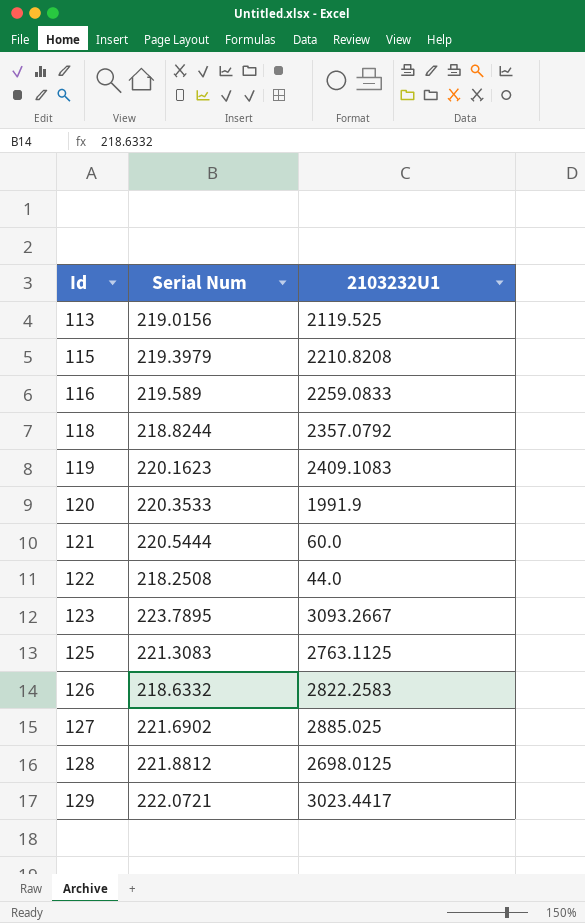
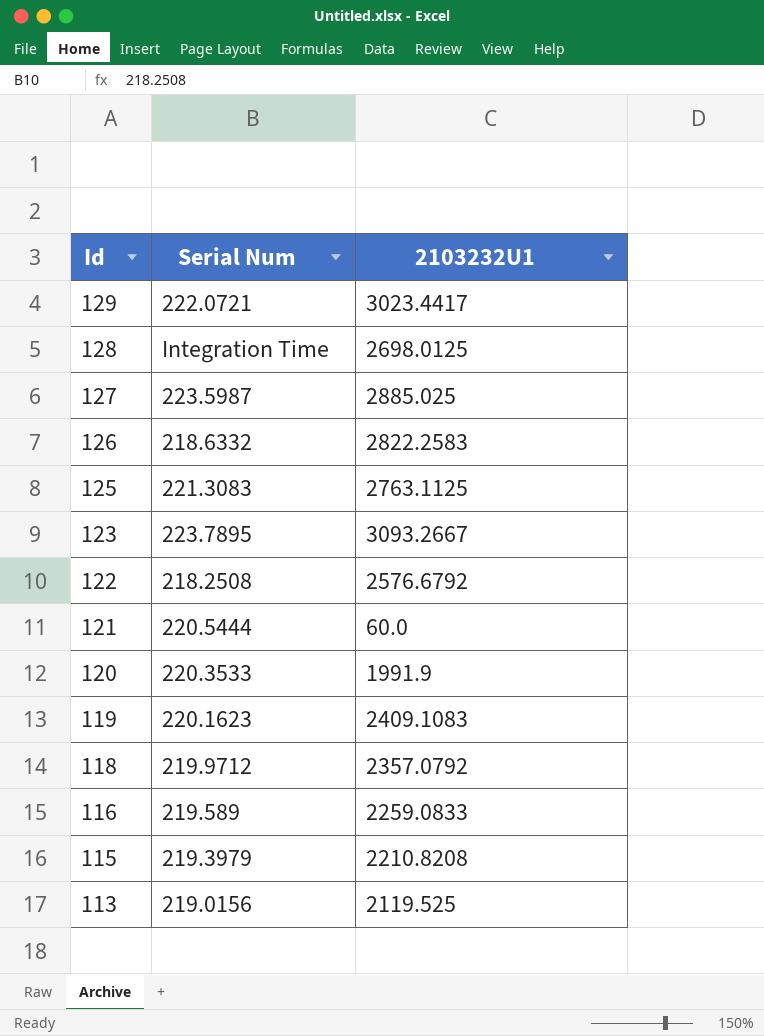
row order: Id ascending -> Id descending
128 | Serial Num: 221.8812 -> Integration Time
127 | Serial Num: 221.6902 -> 223.5987
122 | 2103232U1: 44.0 -> 2576.6792
118 | Serial Num: 218.8244 -> 219.9712

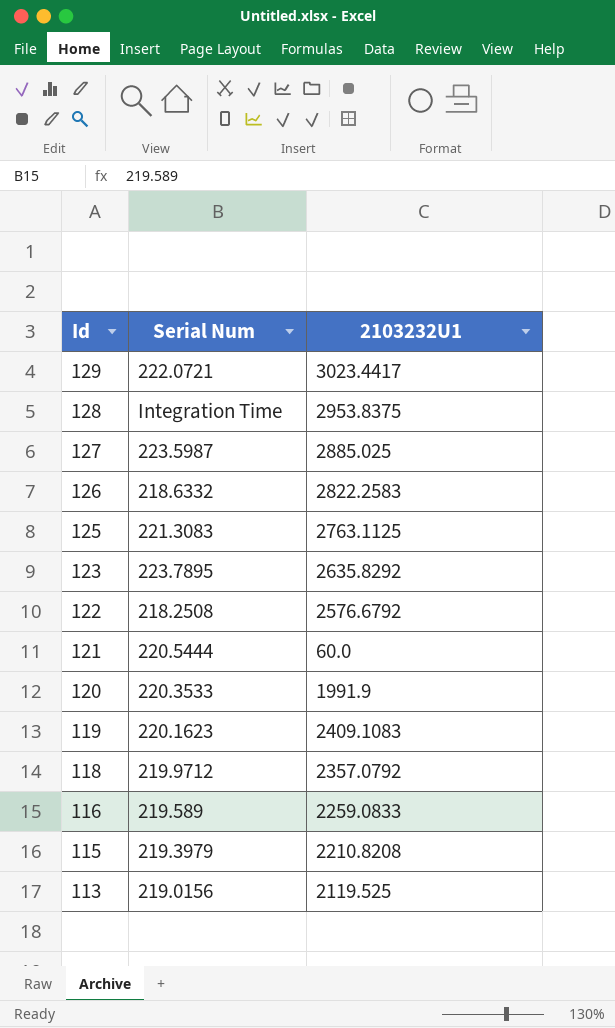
128 | 2103232U1: 2698.0125 -> 2953.8375
123 | 2103232U1: 3093.2667 -> 2635.8292

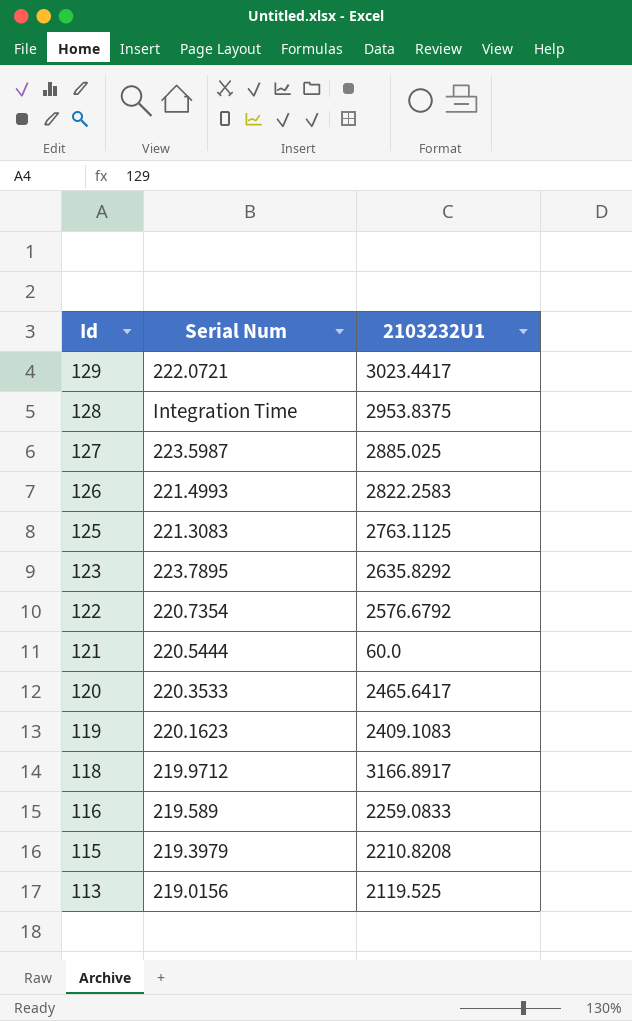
126 | Serial Num: 218.6332 -> 221.4993
122 | Serial Num: 218.2508 -> 220.7354
120 | 2103232U1: 1991.9 -> 2465.6417
118 | 2103232U1: 2357.0792 -> 3166.8917

